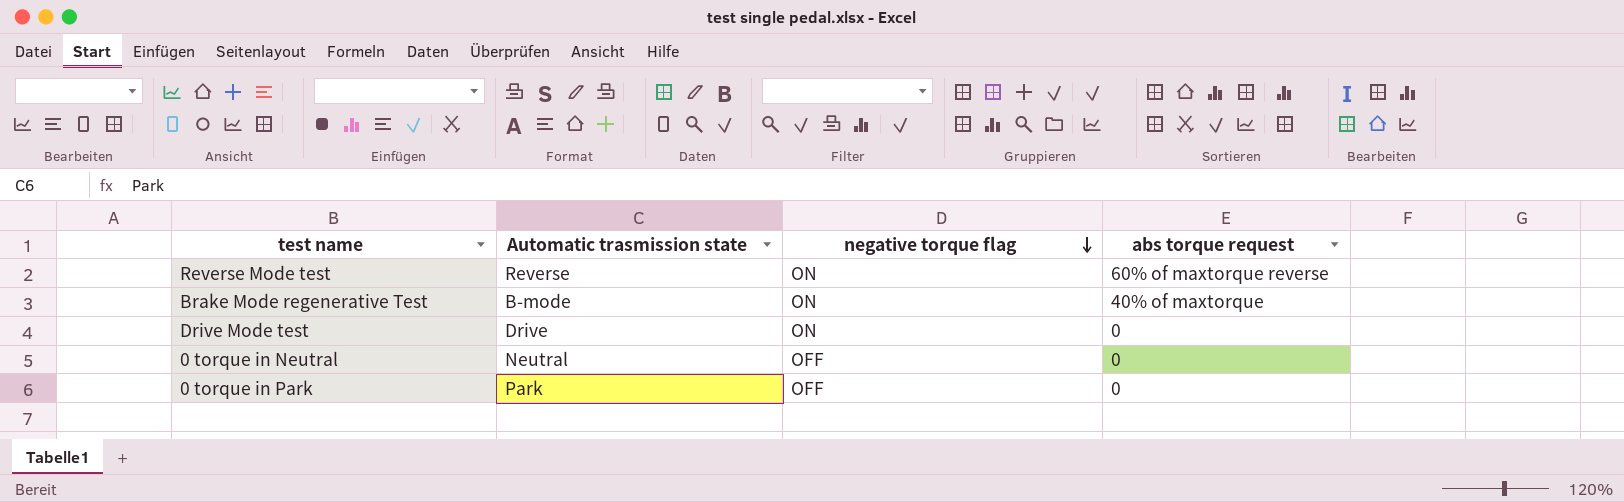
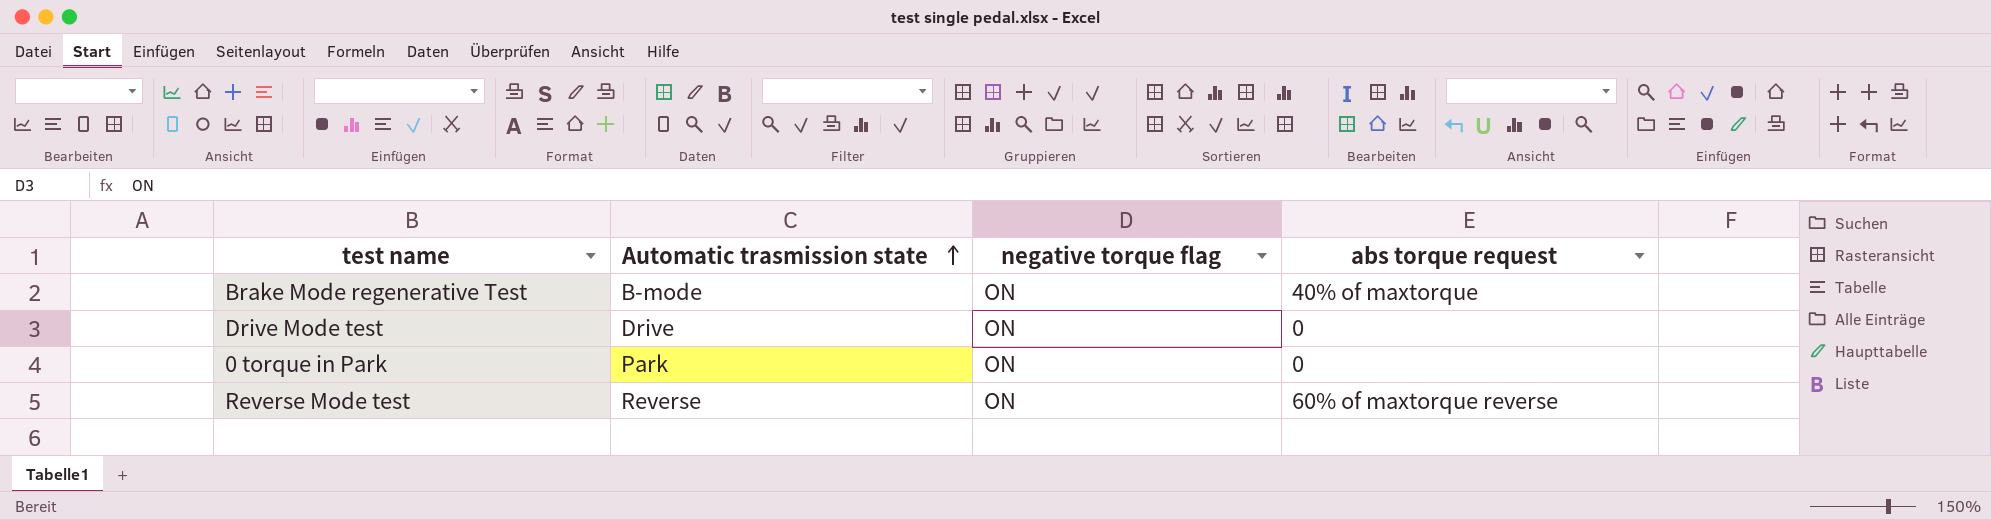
row order: negative torque flag descending -> Automatic trasmission state ascending
row 0 torque in Neutral: Neutral | OFF | 0 -> none
0 torque in Park | negative torque flag: OFF -> ON

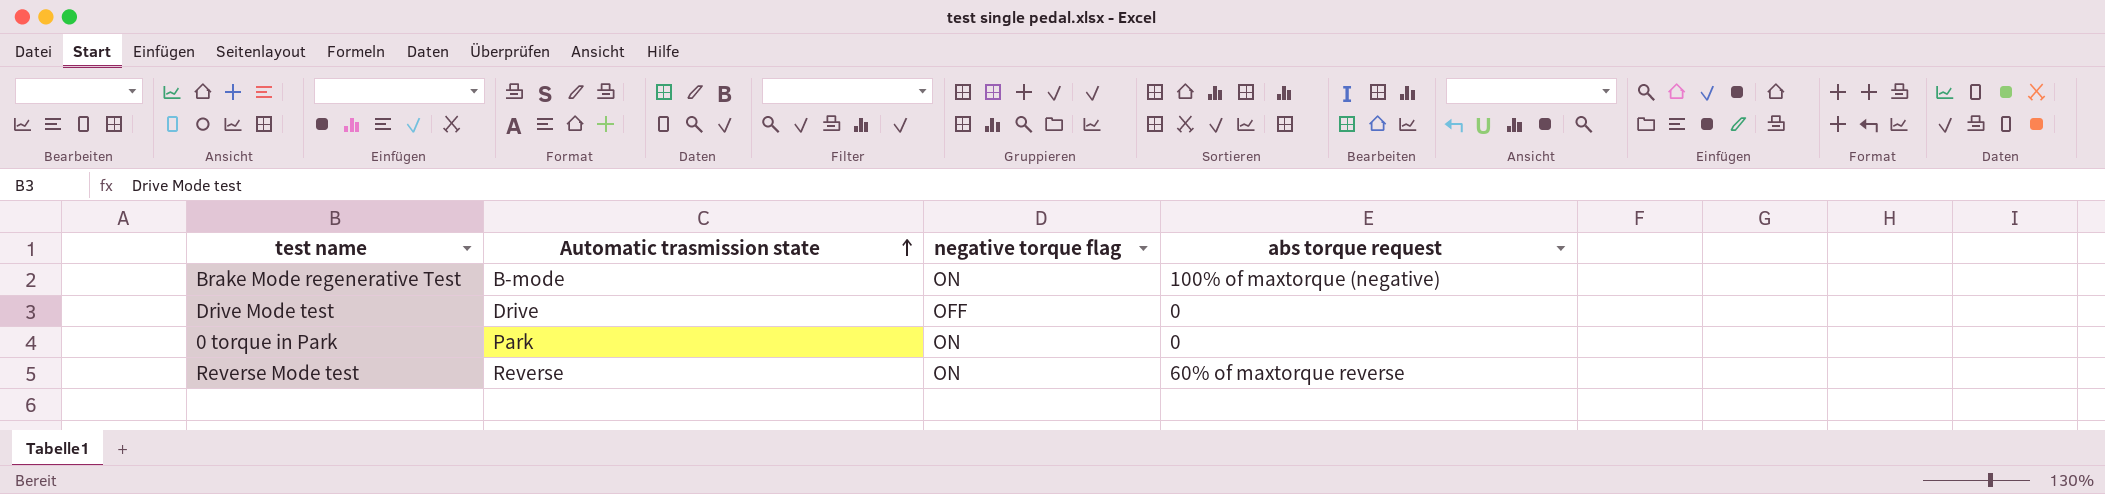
Brake Mode regenerative Test | abs torque request: 40% of maxtorque -> 100% of maxtorque (negative)
Drive Mode test | negative torque flag: ON -> OFF

